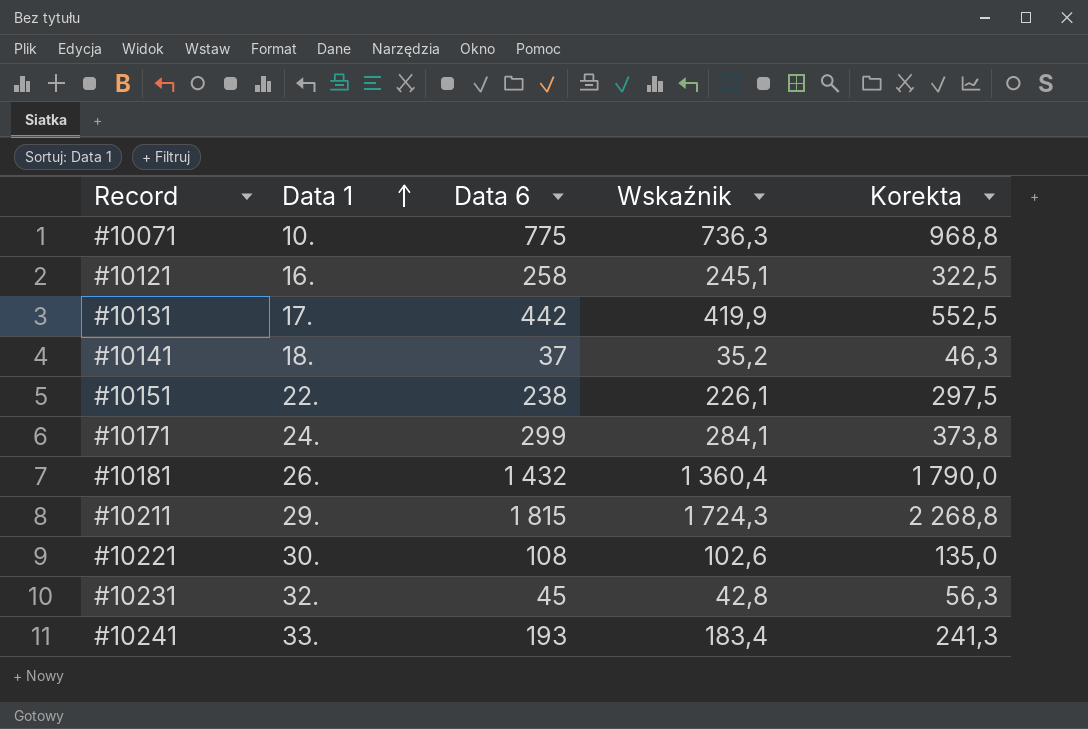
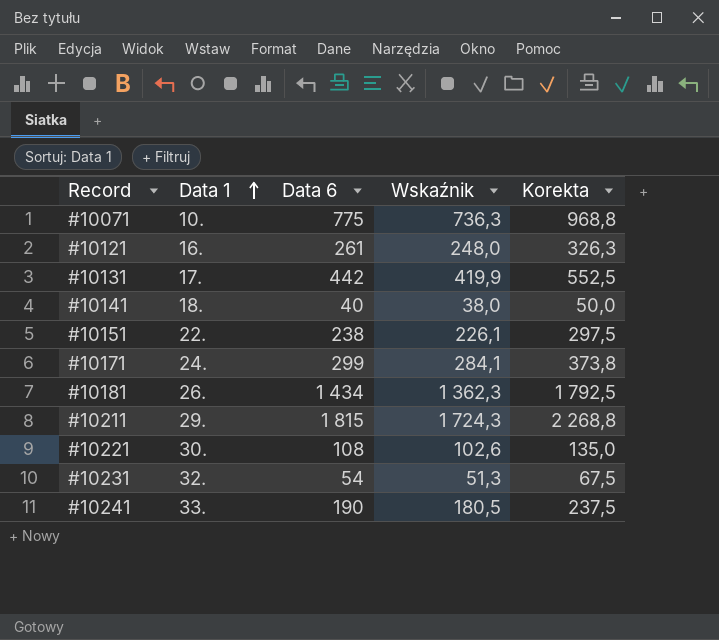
#10121 | Data 6: 258 -> 261
#10121 | Wskaźnik: 245,1 -> 248,0
#10121 | Korekta: 322,5 -> 326,3
#10141 | Data 6: 37 -> 40
#10141 | Wskaźnik: 35,2 -> 38,0
#10141 | Korekta: 46,3 -> 50,0
#10181 | Data 6: 1 432 -> 1 434
#10181 | Wskaźnik: 1 360,4 -> 1 362,3
#10181 | Korekta: 1 790,0 -> 1 792,5
#10231 | Data 6: 45 -> 54
#10231 | Wskaźnik: 42,8 -> 51,3
#10231 | Korekta: 56,3 -> 67,5
#10241 | Data 6: 193 -> 190
#10241 | Wskaźnik: 183,4 -> 180,5
#10241 | Korekta: 241,3 -> 237,5

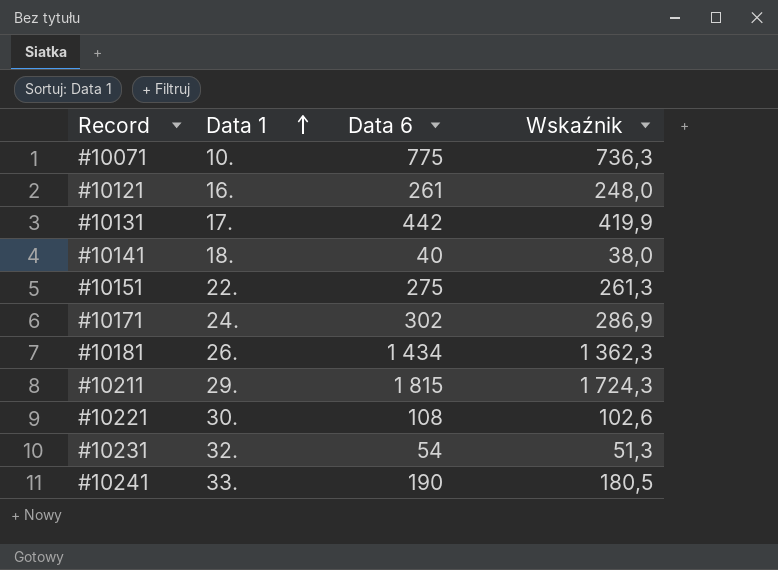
column Korekta | formula: [Data 6] * 1,25 -> none
#10151 | Data 6: 238 -> 275
#10151 | Wskaźnik: 226,1 -> 261,3
#10171 | Data 6: 299 -> 302
#10171 | Wskaźnik: 284,1 -> 286,9

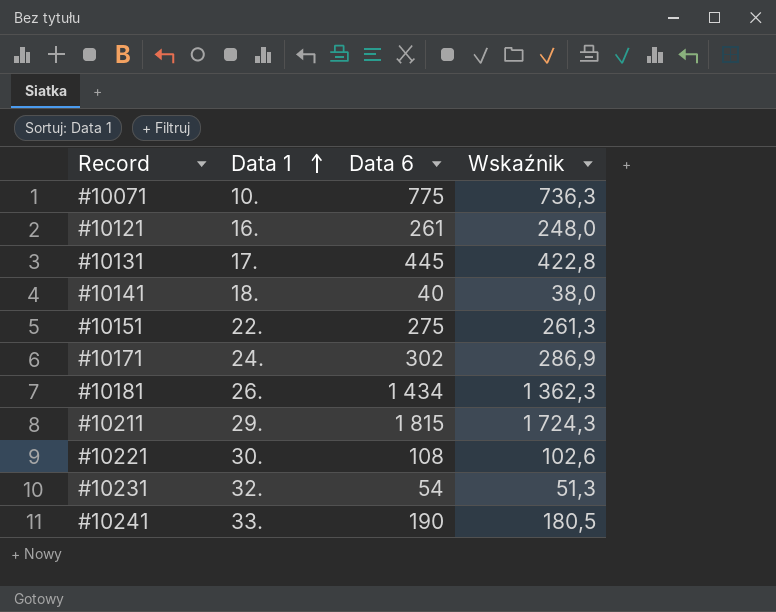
#10131 | Data 6: 442 -> 445
#10131 | Wskaźnik: 419,9 -> 422,8

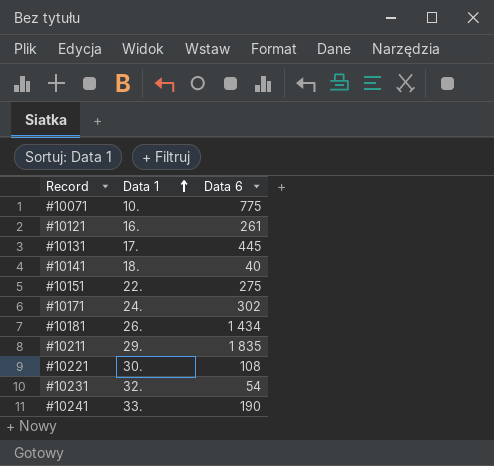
column Wskaźnik | formula: [Data 6] * 0,95 -> none
#10211 | Data 6: 1 815 -> 1 835

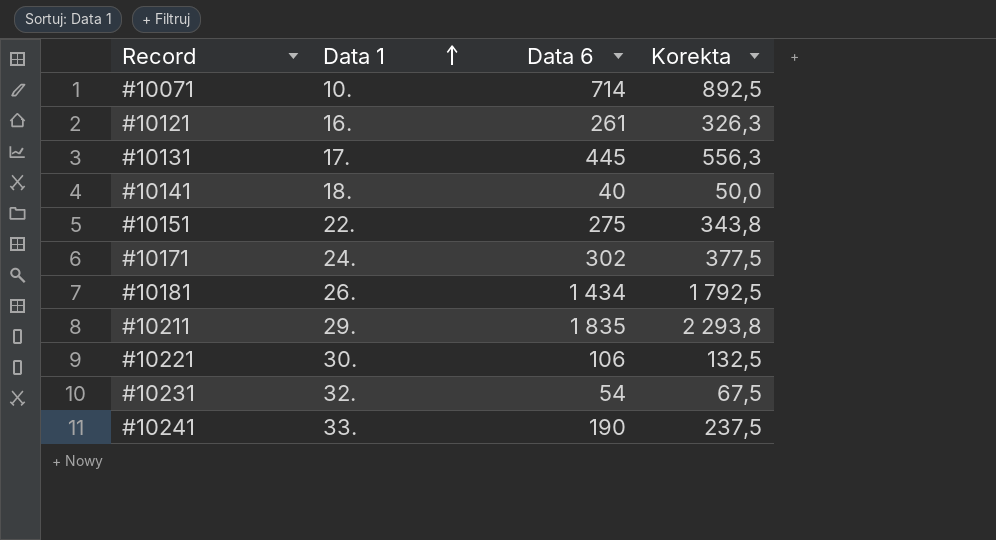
column Korekta | formula: none -> [Data 6] * 1,25
#10071 | Data 6: 775 -> 714
#10221 | Data 6: 108 -> 106

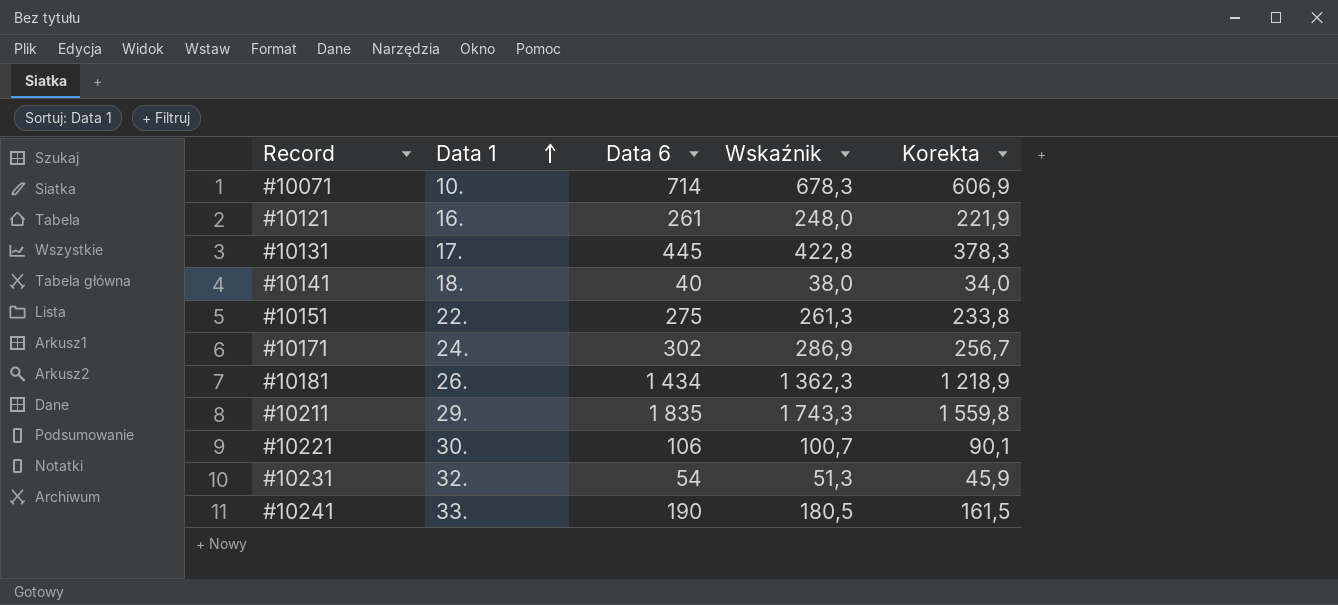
column Wskaźnik | formula: none -> [Data 6] * 0,95
column Korekta | formula: [Data 6] * 1,25 -> [Data 6] * 0,85

